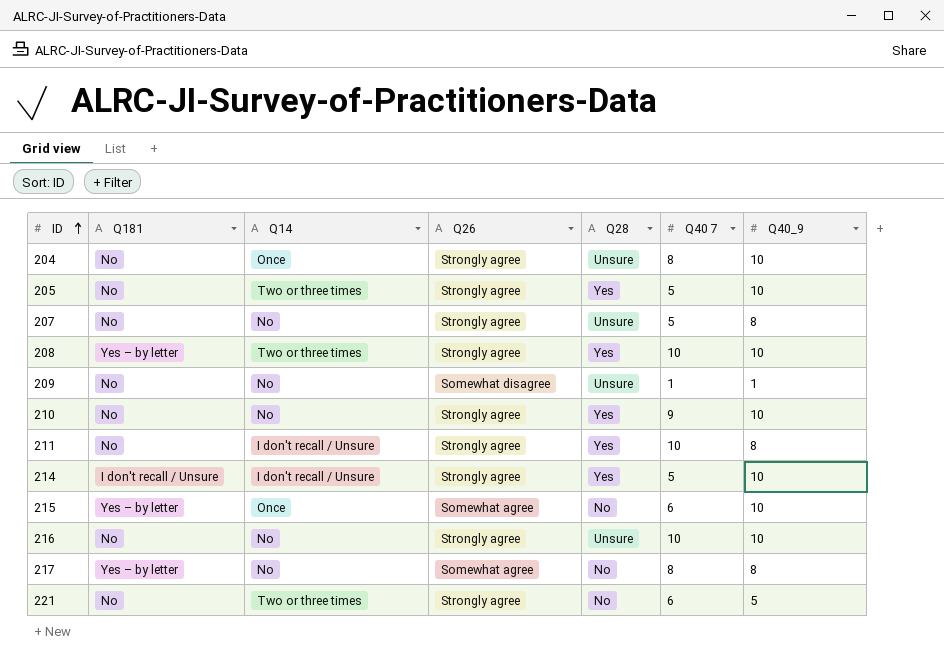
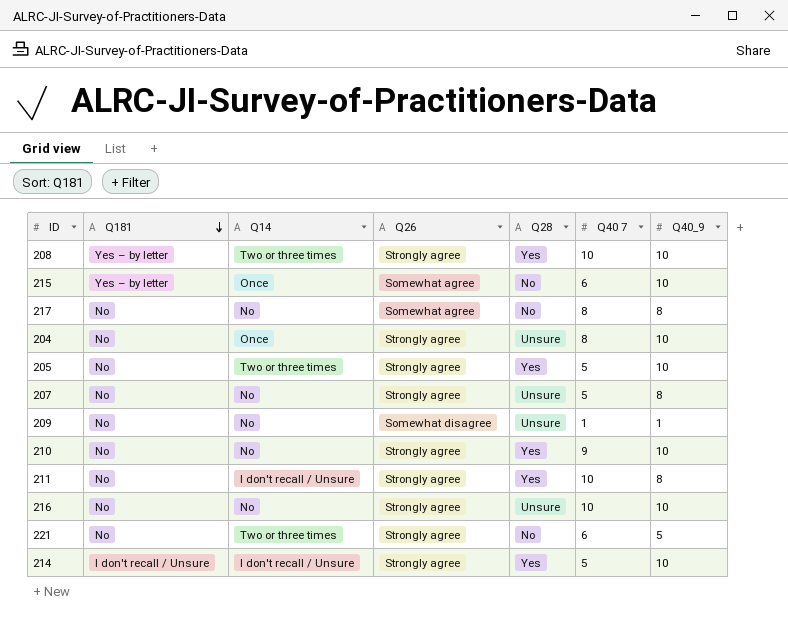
row order: ID ascending -> Q181 descending
217 | Q181: Yes – by letter -> No

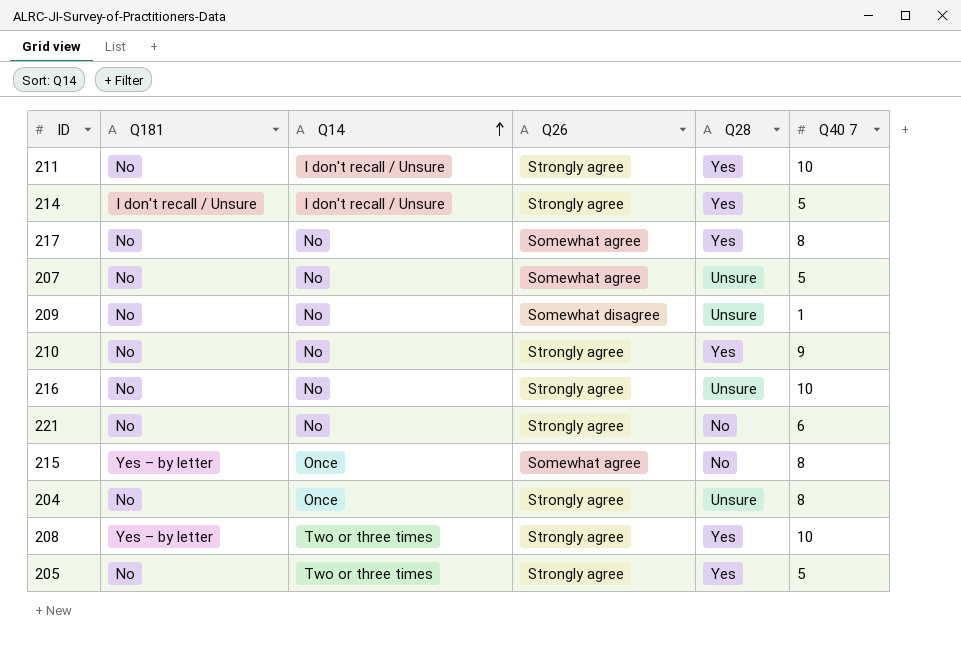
row order: Q181 descending -> Q14 ascending
column Q40_9 | position: 7 -> none
217 | Q28: No -> Yes
207 | Q26: Strongly agree -> Somewhat agree
221 | Q14: Two or three times -> No
215 | Q40 7: 6 -> 8

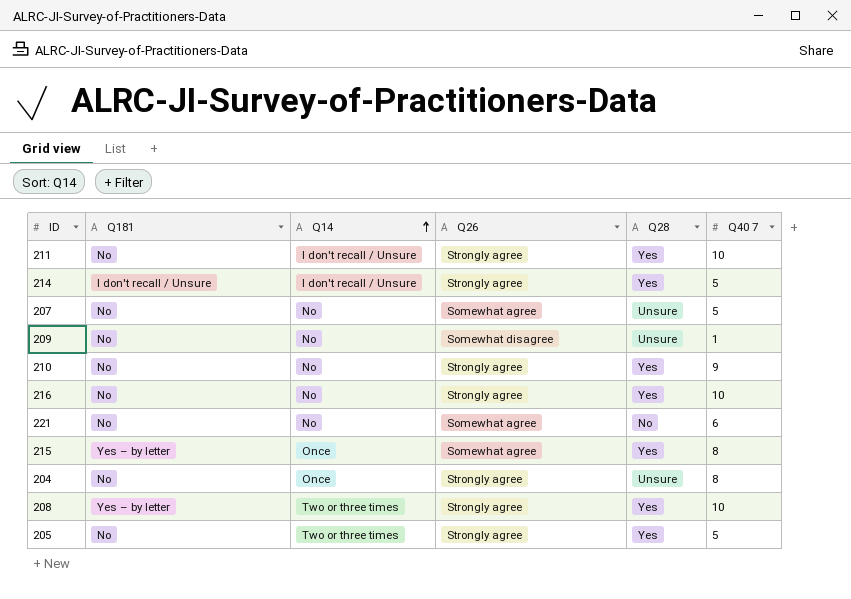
row 217: No | No | Somewhat agree | Yes | 8 -> none
216 | Q28: Unsure -> Yes
221 | Q26: Strongly agree -> Somewhat agree
215 | Q28: No -> Yes

